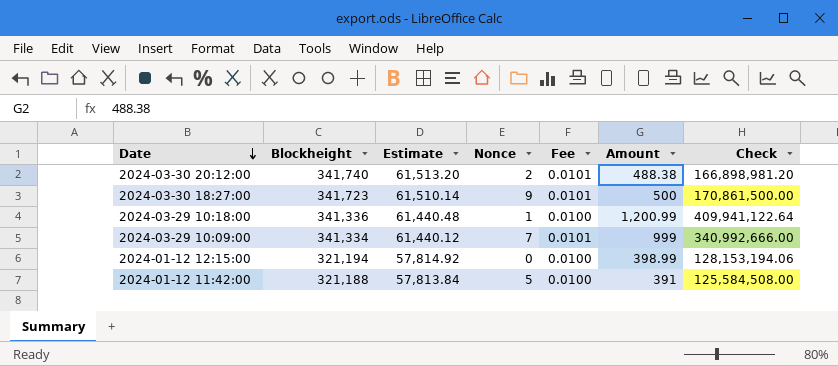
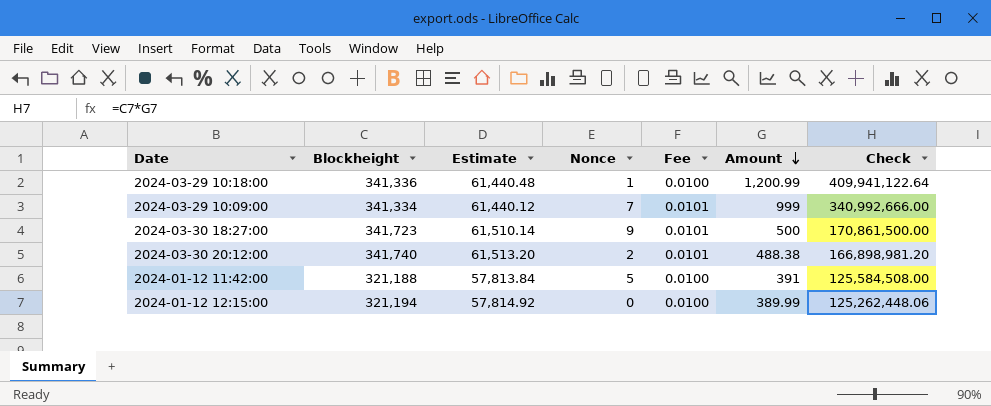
row order: Date descending -> Amount descending
2024-01-12 12:15:00 | Amount: 398.99 -> 389.99
2024-01-12 12:15:00 | Check: 128,153,194.06 -> 125,262,448.06

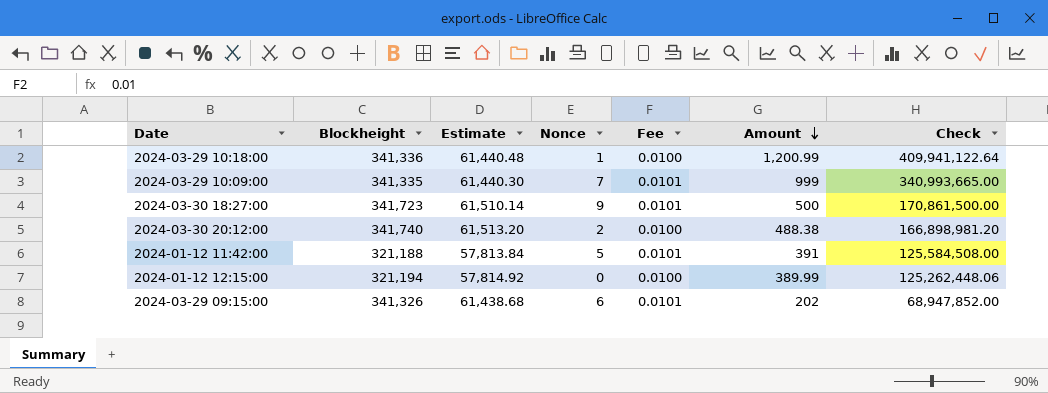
2024-03-29 10:09:00 | Blockheight: 341,334 -> 341,335
2024-03-29 10:09:00 | Estimate: 61,440.12 -> 61,440.30
2024-03-29 10:09:00 | Check: 340,992,666.00 -> 340,993,665.00
2024-03-30 20:12:00 | Fee: 0.0101 -> 0.0100
2024-01-12 11:42:00 | Fee: 0.0100 -> 0.0101
row 2024-03-29 09:15:00: none -> 341,326 | 61,438.68 | 6 | 0.0101 | 202 | 68,947,852.00

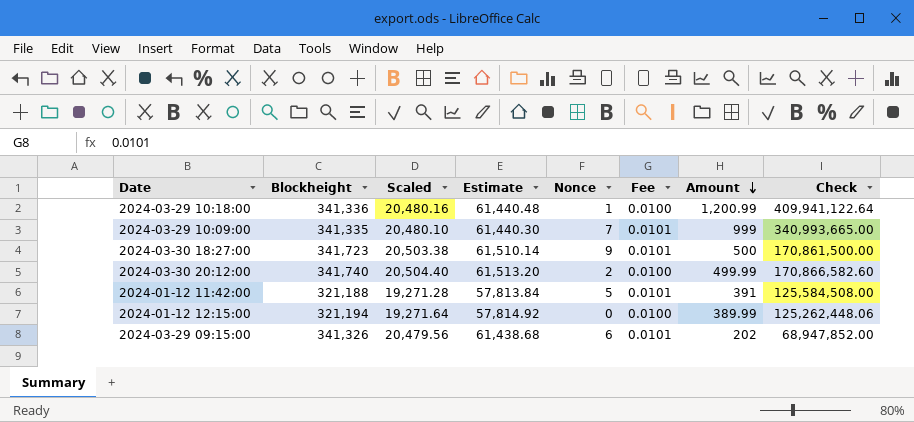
column Scaled | formula: none -> [Blockheight] * 0.06
2024-03-30 20:12:00 | Amount: 488.38 -> 499.99
2024-03-30 20:12:00 | Check: 166,898,981.20 -> 170,866,582.60

